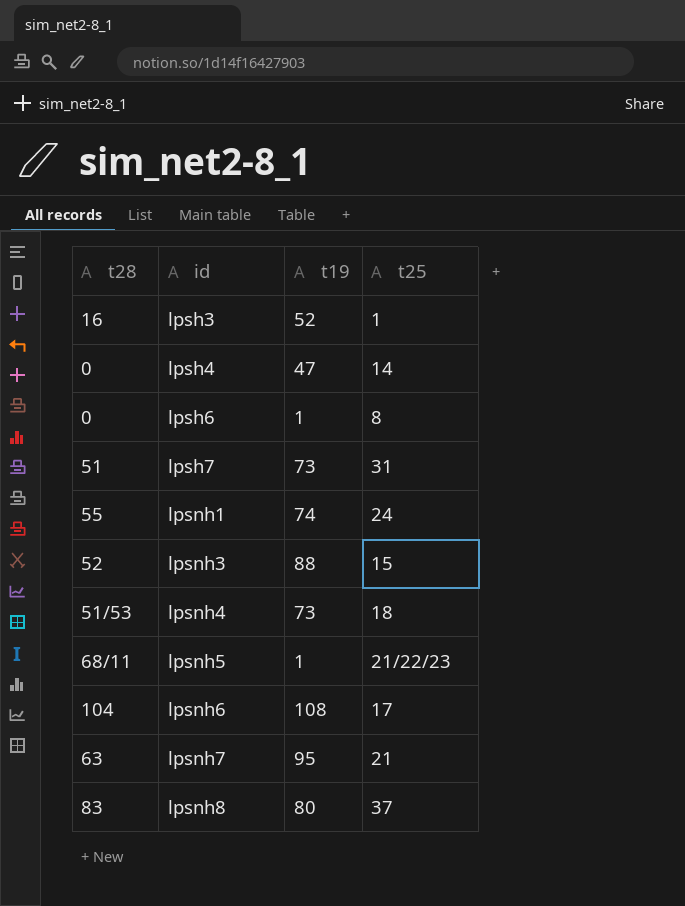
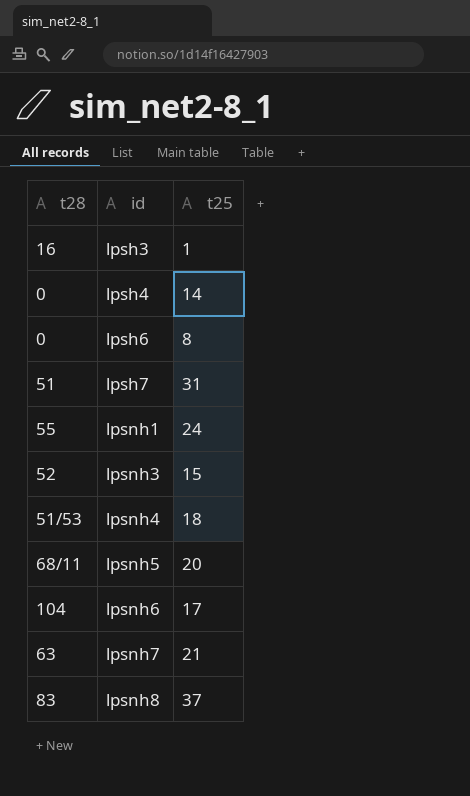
column t19 | position: 3 -> none
lpsnh5 | t25: 21/22/23 -> 20

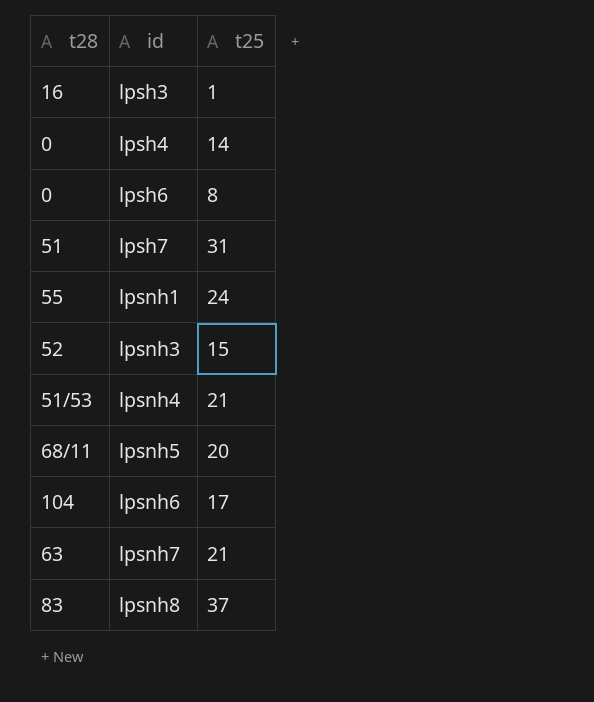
lpsnh4 | t25: 18 -> 21

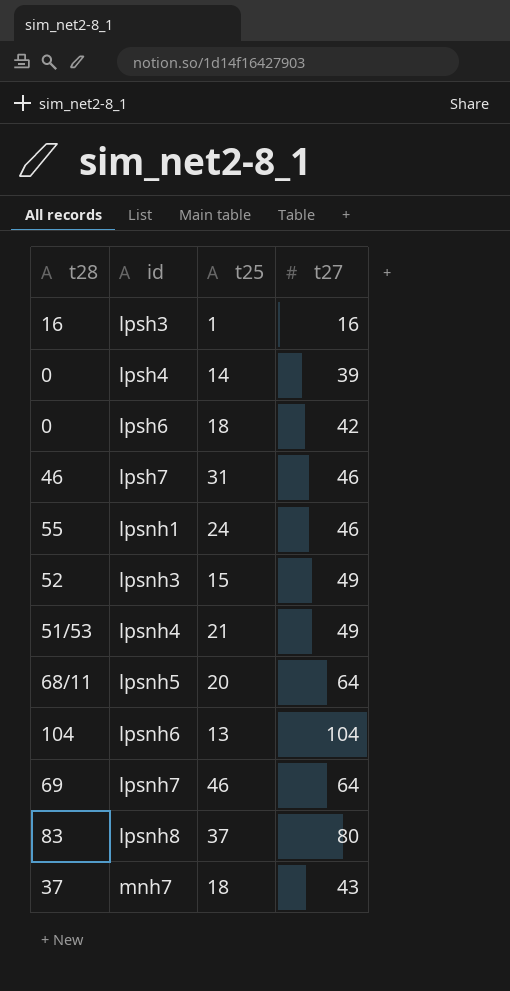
column t27 | position: none -> 4
lpsh6 | t25: 8 -> 18
lpsh7 | t28: 51 -> 46
lpsnh6 | t25: 17 -> 13
lpsnh7 | t28: 63 -> 69
lpsnh7 | t25: 21 -> 46
row mnh7: none -> 37 | 18 | 43

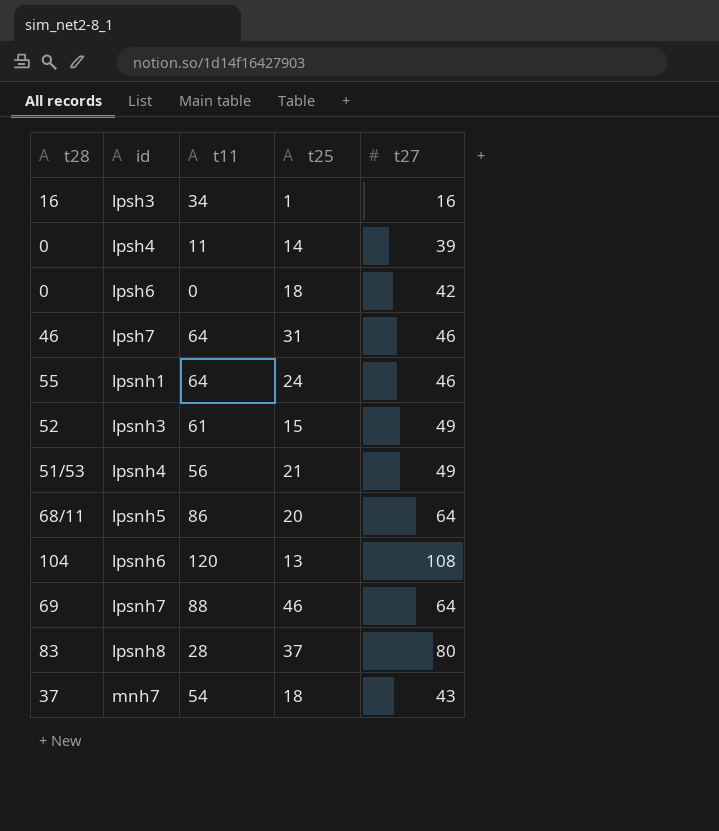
column t11 | position: none -> 3
lpsnh6 | t27: 104 -> 108

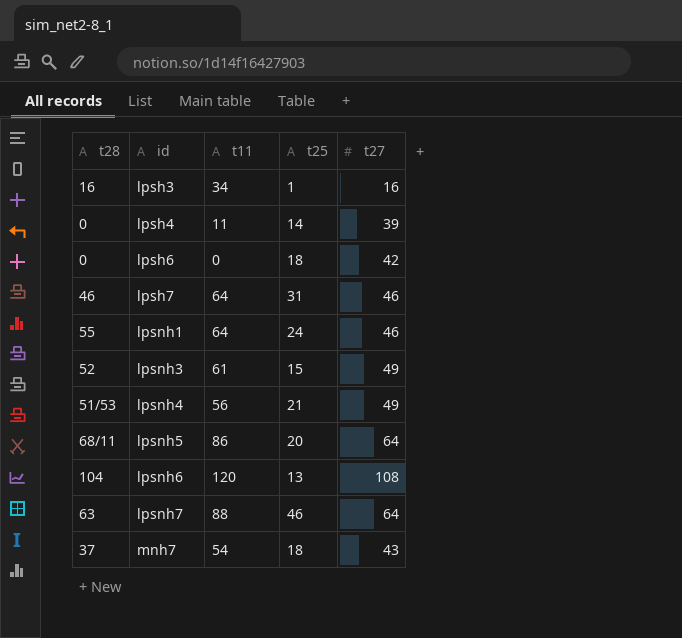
row lpsnh8: 83 | 28 | 37 | 80 -> none
lpsnh7 | t28: 69 -> 63

